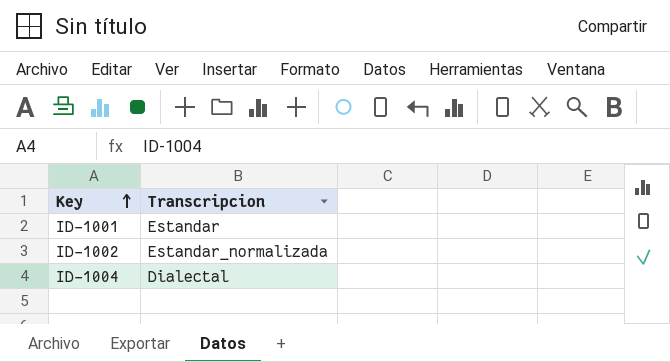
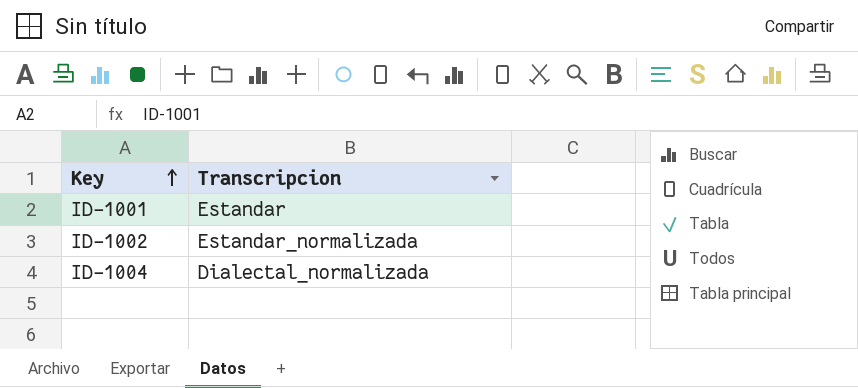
ID-1004 | Transcripcion: Dialectal -> Dialectal_normalizada

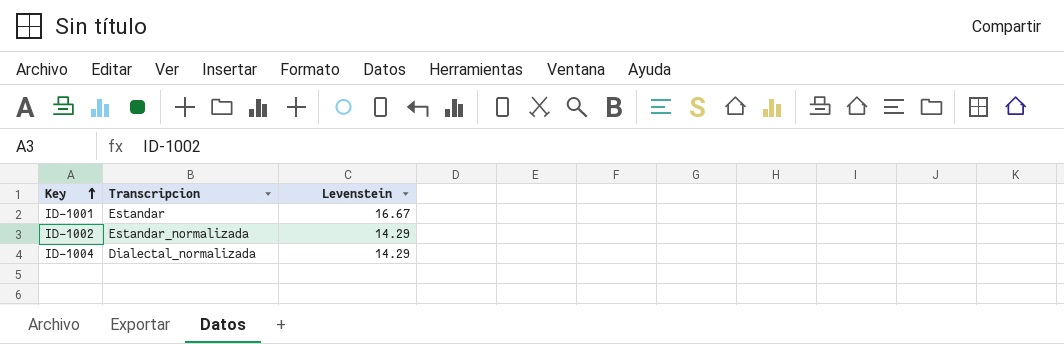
column Levenstein | position: none -> 3

